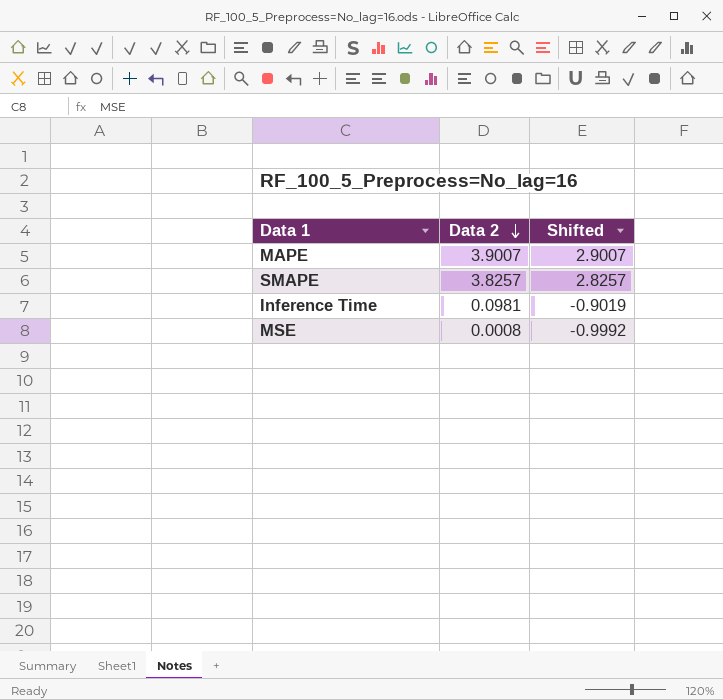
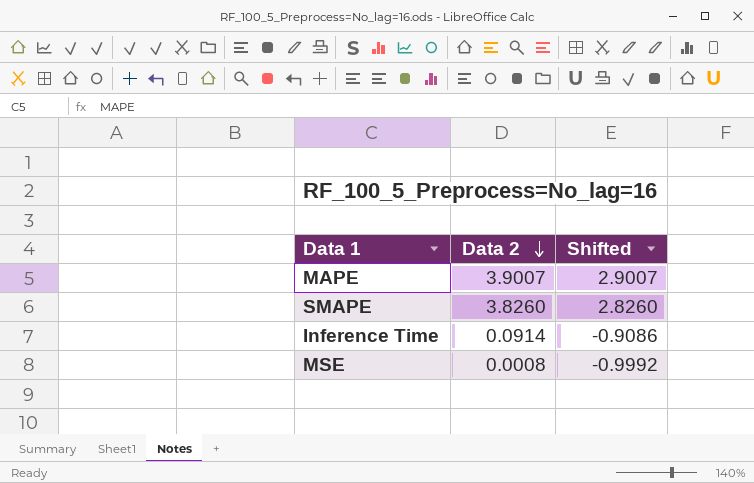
SMAPE | Data 2: 3.8257 -> 3.8260
SMAPE | Shifted: 2.8257 -> 2.8260
Inference Time | Data 2: 0.0981 -> 0.0914
Inference Time | Shifted: -0.9019 -> -0.9086

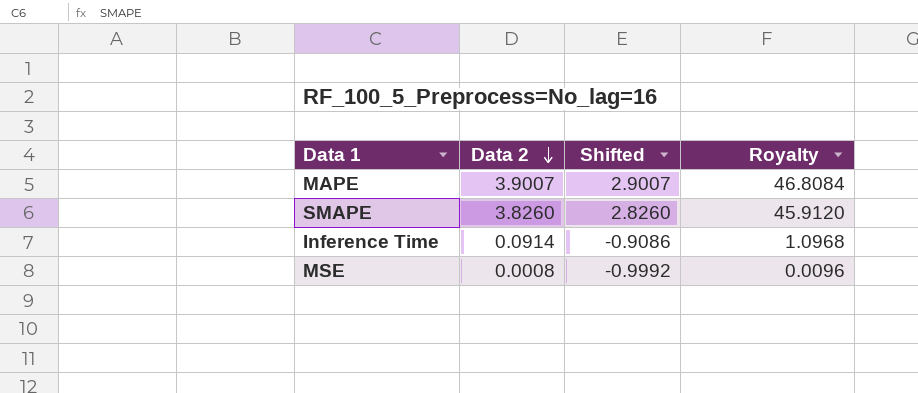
column Royalty | formula: none -> [Data 2] * 12

